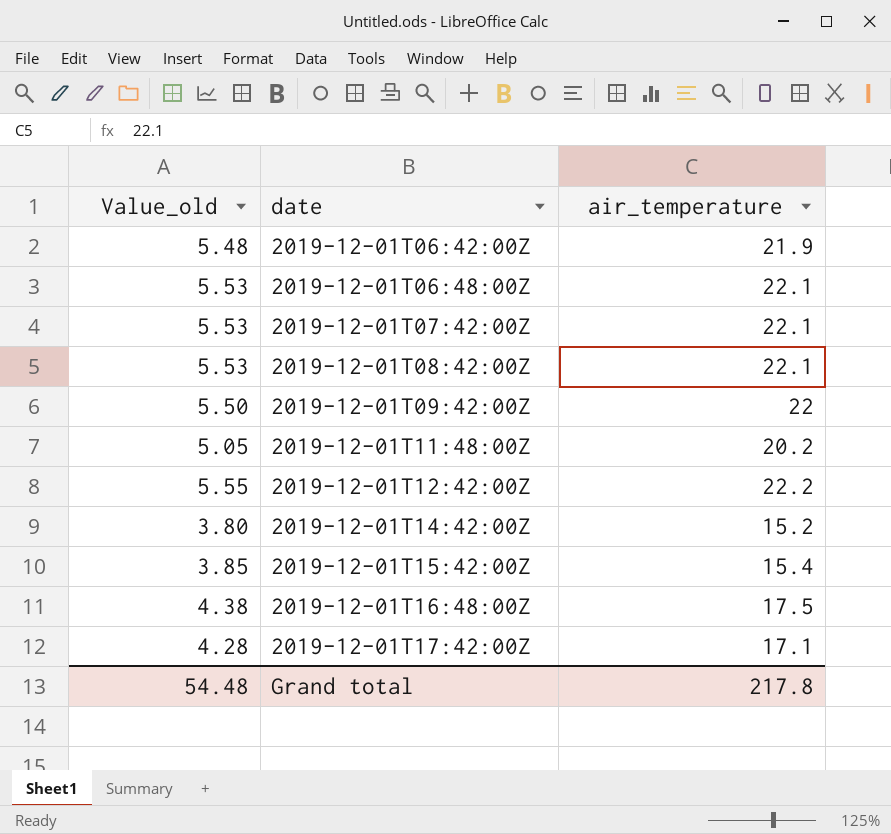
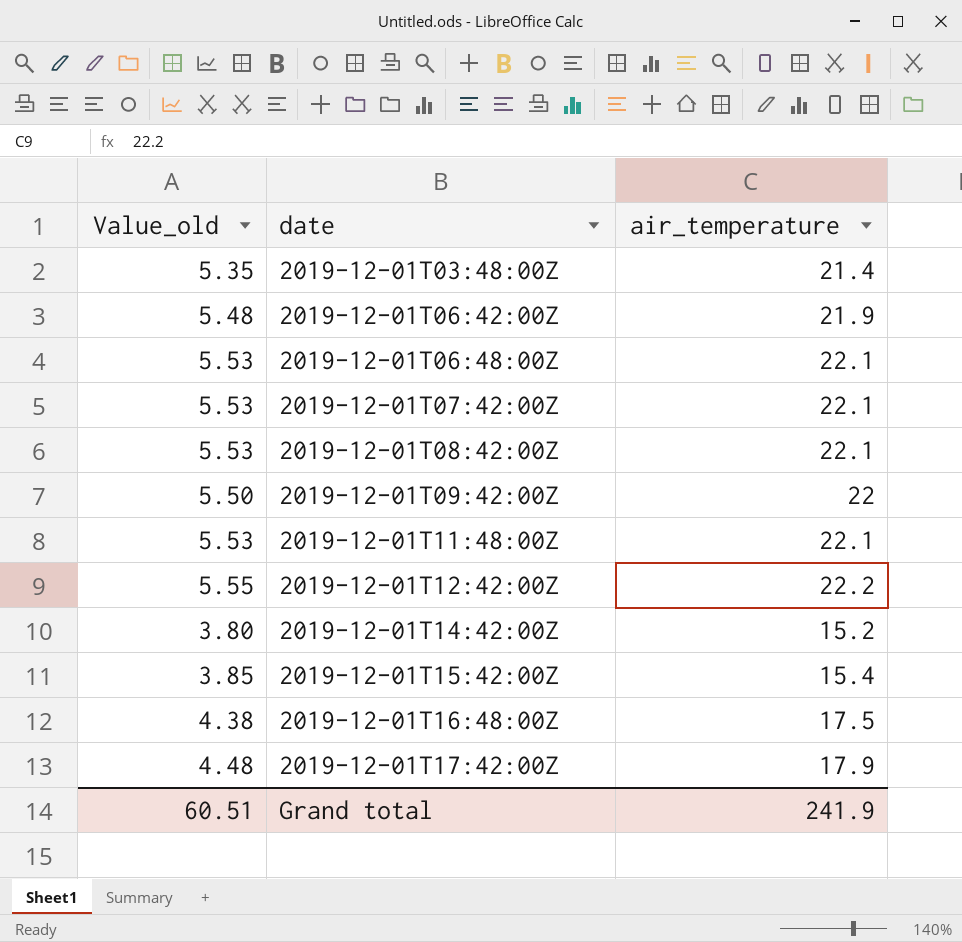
row 2019-12-01T03:48:00Z: none -> 5.35 | 21.4
2019-12-01T11:48:00Z | Value_old: 5.05 -> 5.53
2019-12-01T11:48:00Z | air_temperature: 20.2 -> 22.1
2019-12-01T17:42:00Z | Value_old: 4.28 -> 4.48
2019-12-01T17:42:00Z | air_temperature: 17.1 -> 17.9
Grand total | Value_old: 54.48 -> 60.51
Grand total | air_temperature: 217.8 -> 241.9

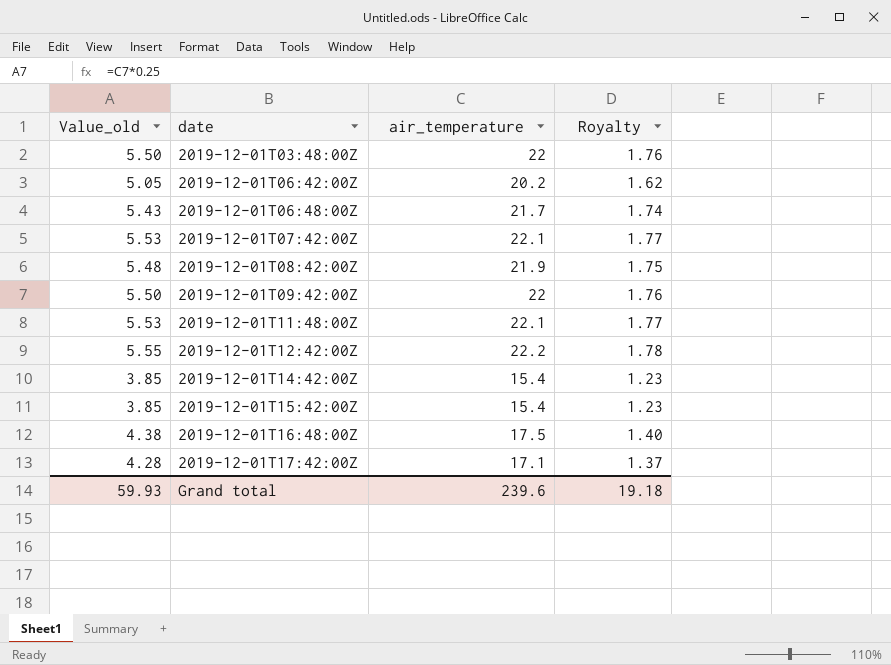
column Royalty | formula: none -> [air_temperature] * 0.08
2019-12-01T03:48:00Z | Value_old: 5.35 -> 5.50
2019-12-01T03:48:00Z | air_temperature: 21.4 -> 22
2019-12-01T06:42:00Z | Value_old: 5.48 -> 5.05
2019-12-01T06:42:00Z | air_temperature: 21.9 -> 20.2
2019-12-01T06:48:00Z | Value_old: 5.53 -> 5.43
2019-12-01T06:48:00Z | air_temperature: 22.1 -> 21.7
2019-12-01T08:42:00Z | Value_old: 5.53 -> 5.48
2019-12-01T08:42:00Z | air_temperature: 22.1 -> 21.9
2019-12-01T14:42:00Z | Value_old: 3.80 -> 3.85
2019-12-01T14:42:00Z | air_temperature: 15.2 -> 15.4
2019-12-01T17:42:00Z | Value_old: 4.48 -> 4.28
2019-12-01T17:42:00Z | air_temperature: 17.9 -> 17.1
Grand total | Value_old: 60.51 -> 59.93
Grand total | air_temperature: 241.9 -> 239.6

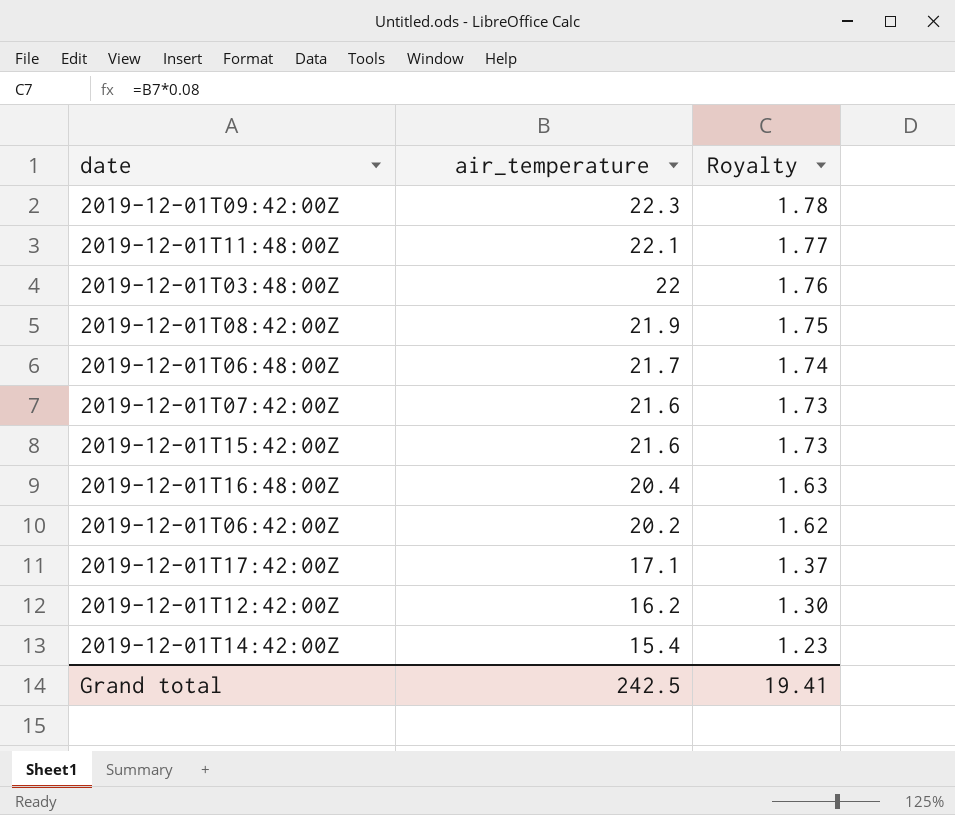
row order: date ascending -> air_temperature descending
column Value_old | formula: [air_temperature] * 0.25 -> none
2019-12-01T09:42:00Z | air_temperature: 22 -> 22.3
2019-12-01T09:42:00Z | Royalty: 1.76 -> 1.78
2019-12-01T07:42:00Z | air_temperature: 22.1 -> 21.6
2019-12-01T07:42:00Z | Royalty: 1.77 -> 1.73
2019-12-01T15:42:00Z | air_temperature: 15.4 -> 21.6
2019-12-01T15:42:00Z | Royalty: 1.23 -> 1.73
2019-12-01T16:48:00Z | air_temperature: 17.5 -> 20.4
2019-12-01T16:48:00Z | Royalty: 1.40 -> 1.63
2019-12-01T12:42:00Z | air_temperature: 22.2 -> 16.2
2019-12-01T12:42:00Z | Royalty: 1.78 -> 1.30
Grand total | air_temperature: 239.6 -> 242.5
Grand total | Royalty: 19.18 -> 19.41

